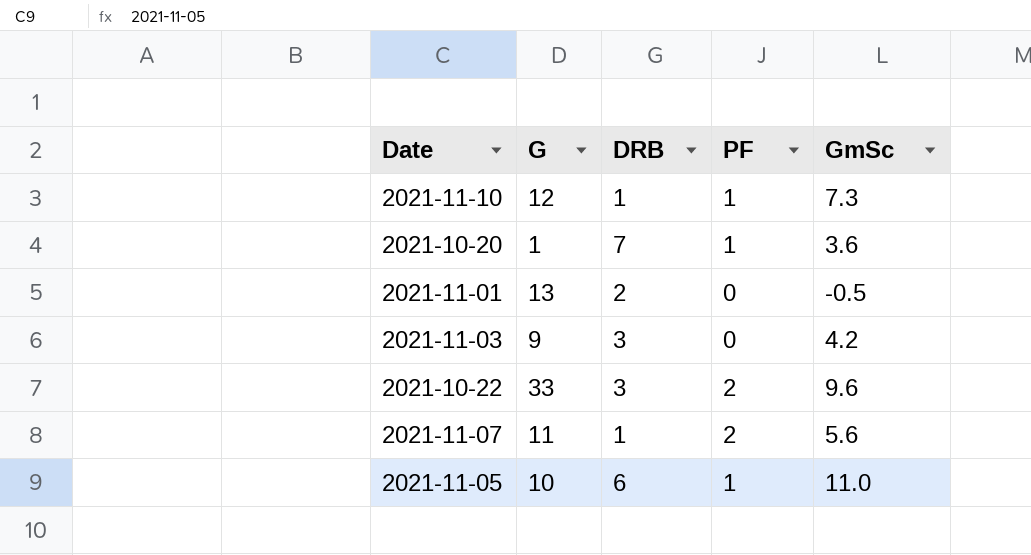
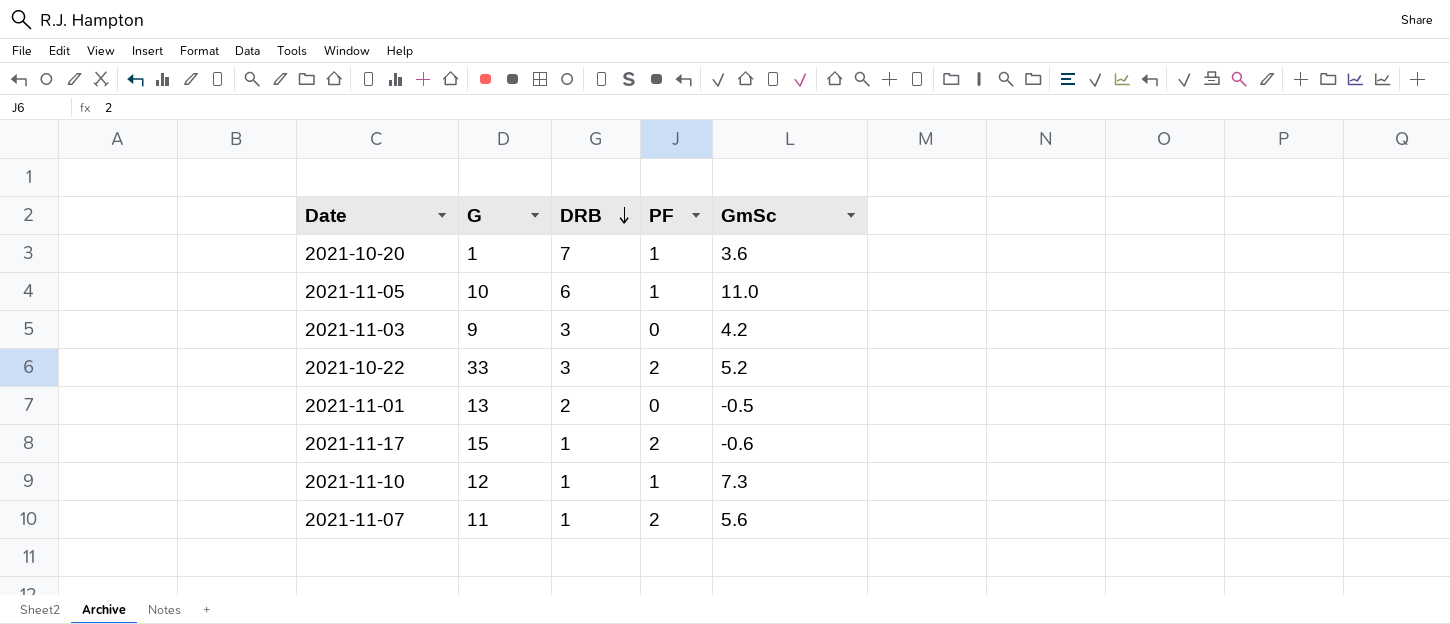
row order: none -> DRB descending
2021-10-22 | GmSc: 9.6 -> 5.2
row 2021-11-17: none -> 15 | 1 | 2 | -0.6

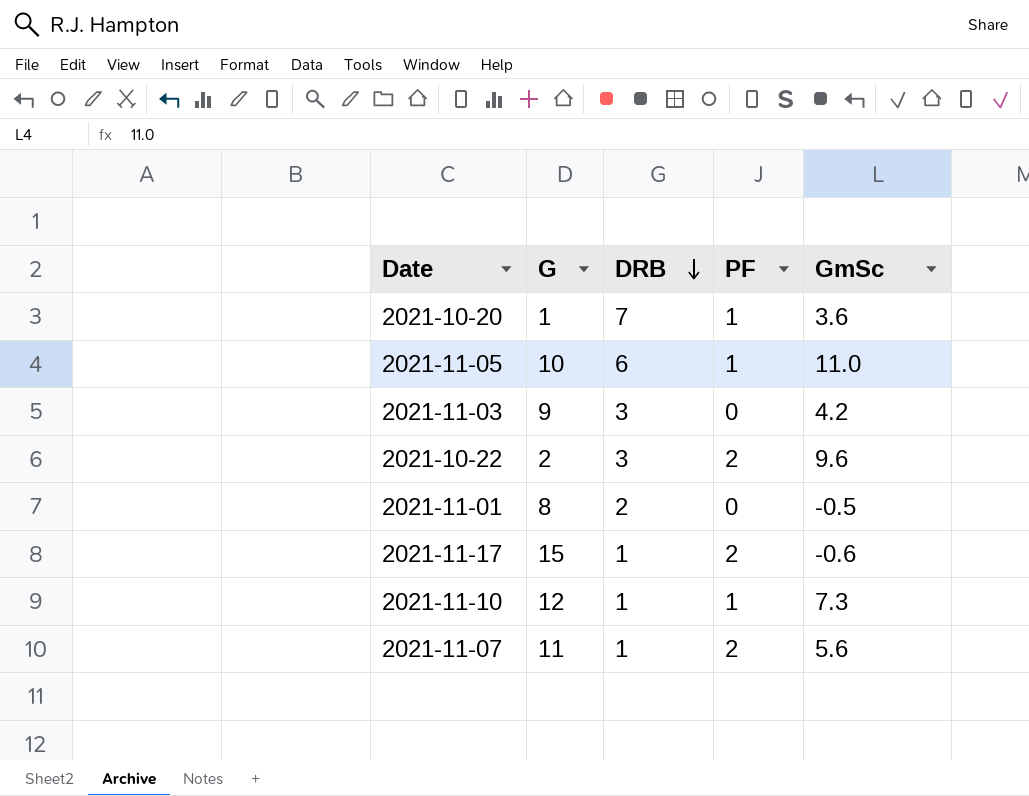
2021-10-22 | G: 33 -> 2
2021-10-22 | GmSc: 5.2 -> 9.6
2021-11-01 | G: 13 -> 8

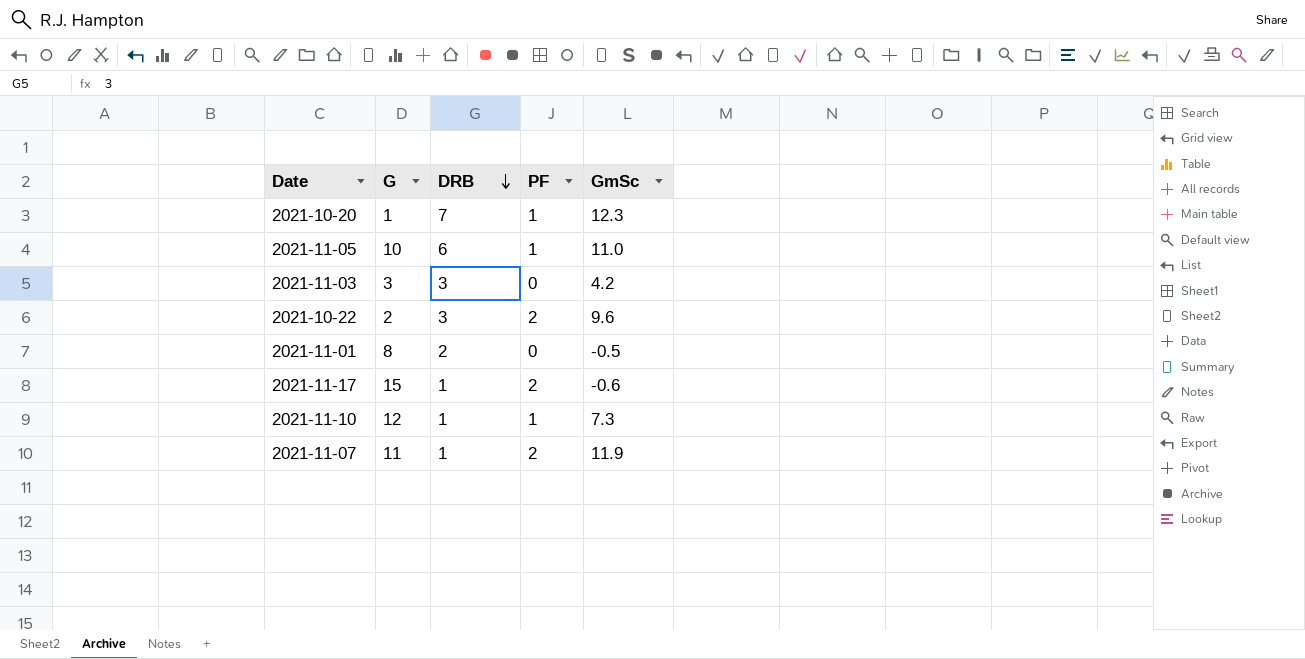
2021-10-20 | GmSc: 3.6 -> 12.3
2021-11-03 | G: 9 -> 3
2021-11-07 | GmSc: 5.6 -> 11.9

